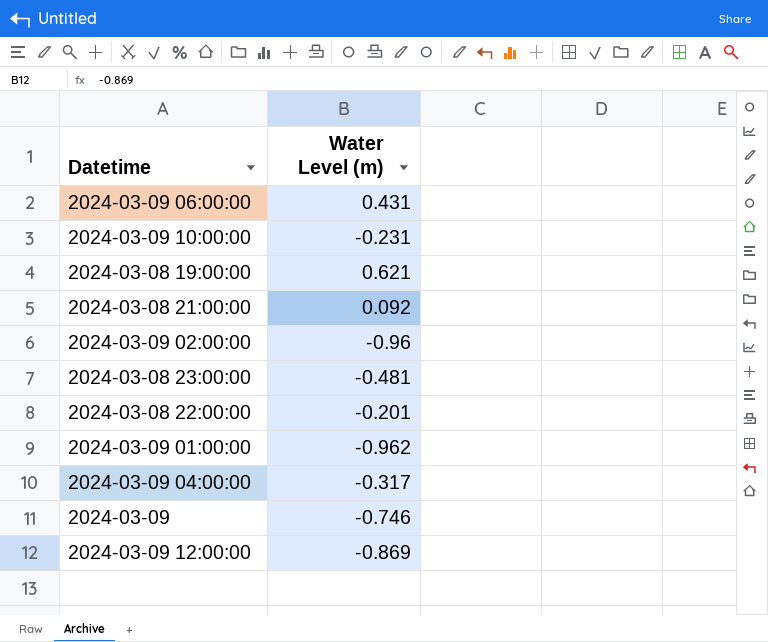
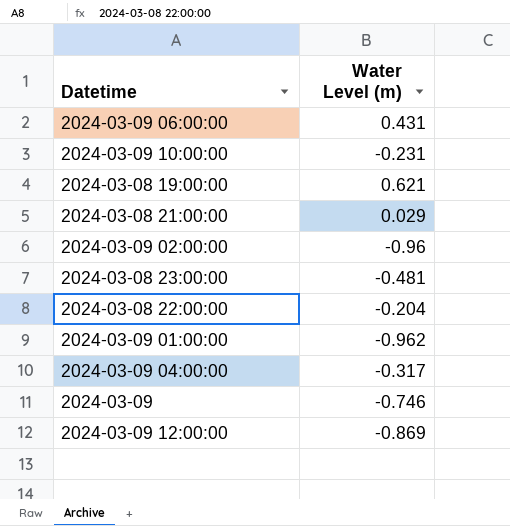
2024-03-08 21:00:00 | Water Level (m): 0.092 -> 0.029
2024-03-08 22:00:00 | Water Level (m): -0.201 -> -0.204

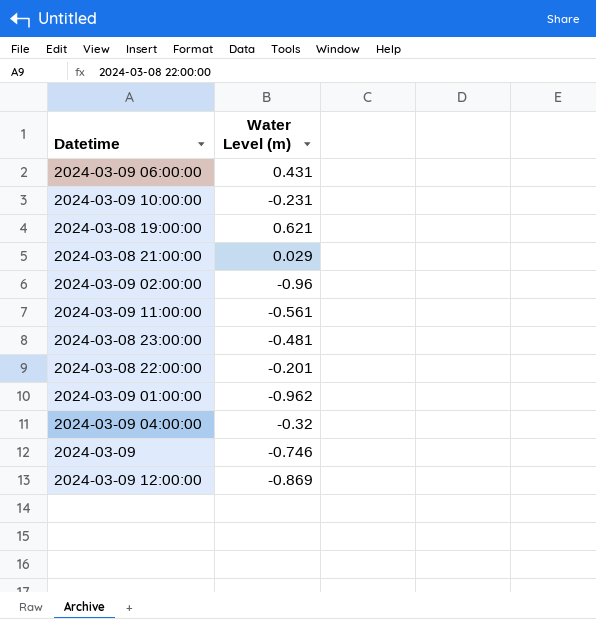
row 2024-03-09 11:00:00: none -> -0.561
2024-03-08 22:00:00 | Water Level (m): -0.204 -> -0.201
2024-03-09 04:00:00 | Water Level (m): -0.317 -> -0.32

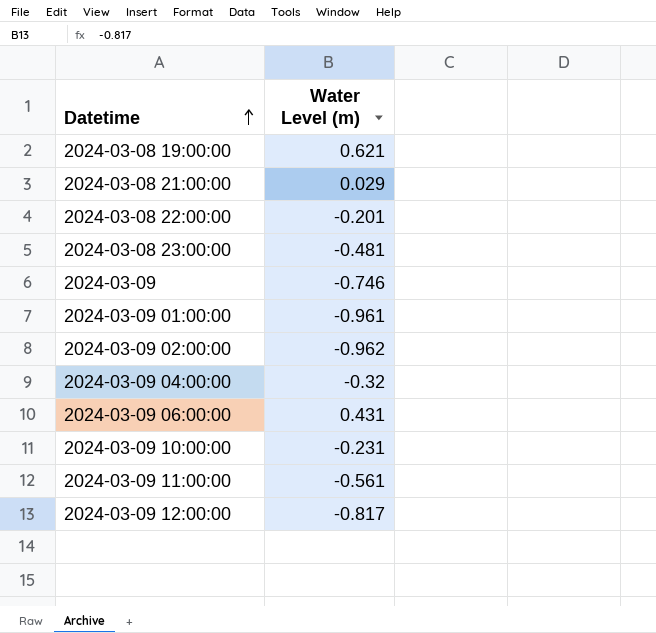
row order: none -> Datetime ascending
2024-03-09 01:00:00 | Water Level (m): -0.962 -> -0.961
2024-03-09 02:00:00 | Water Level (m): -0.96 -> -0.962
2024-03-09 12:00:00 | Water Level (m): -0.869 -> -0.817

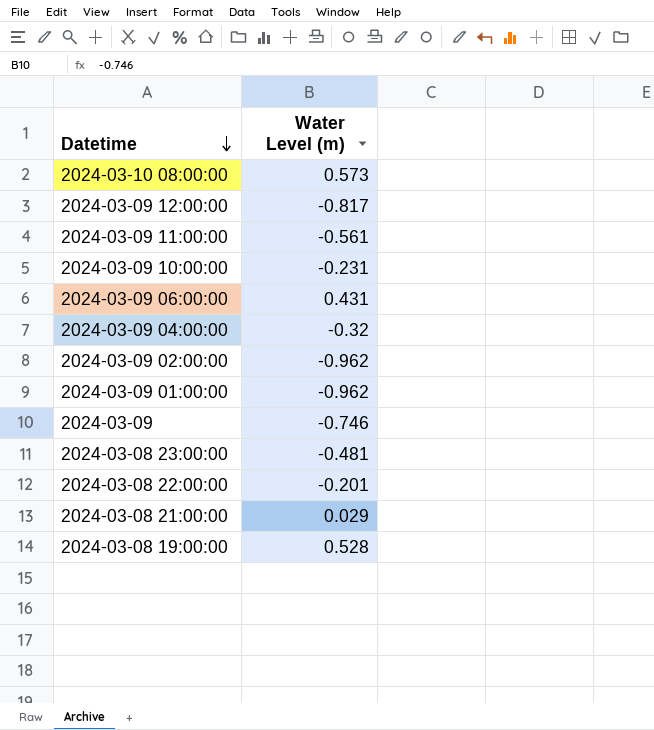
row order: Datetime ascending -> Datetime descending
row 2024-03-10 08:00:00: none -> 0.573
2024-03-09 01:00:00 | Water Level (m): -0.961 -> -0.962
2024-03-08 19:00:00 | Water Level (m): 0.621 -> 0.528

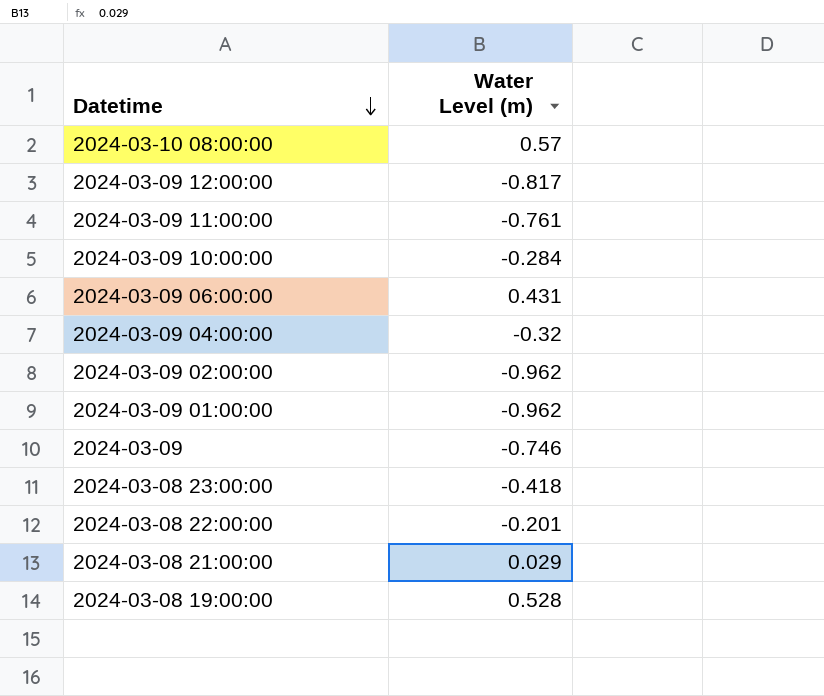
2024-03-10 08:00:00 | Water Level (m): 0.573 -> 0.57
2024-03-09 11:00:00 | Water Level (m): -0.561 -> -0.761
2024-03-09 10:00:00 | Water Level (m): -0.231 -> -0.284
2024-03-08 23:00:00 | Water Level (m): -0.481 -> -0.418

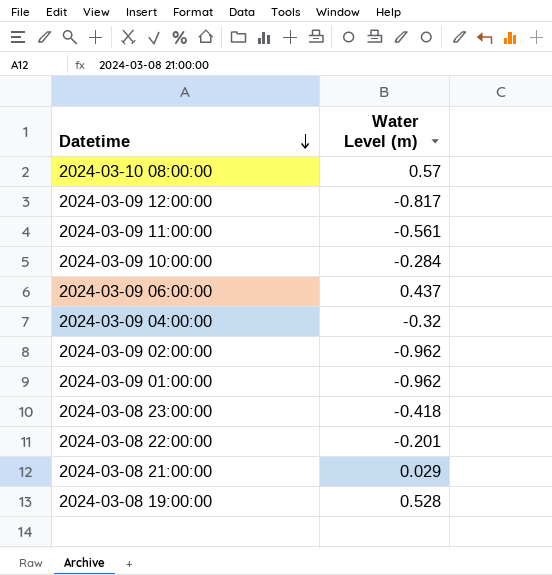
row 2024-03-09: -0.746 -> none
2024-03-09 11:00:00 | Water Level (m): -0.761 -> -0.561
2024-03-09 06:00:00 | Water Level (m): 0.431 -> 0.437

